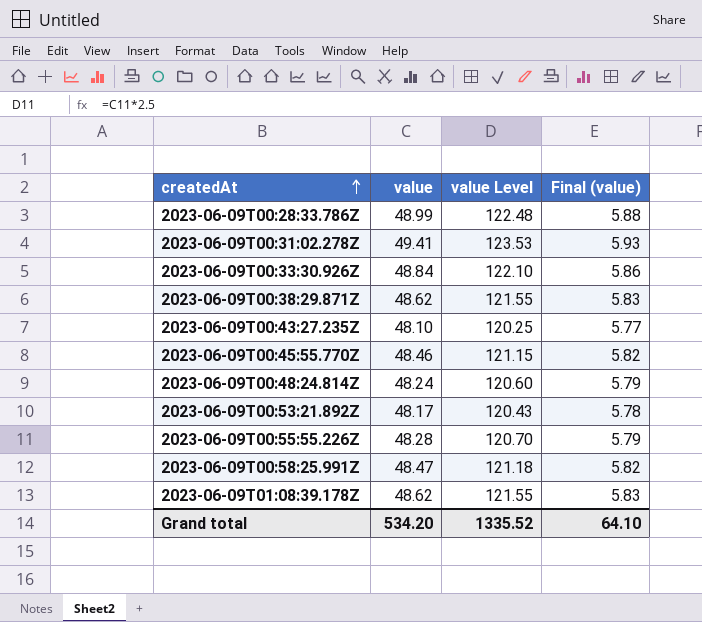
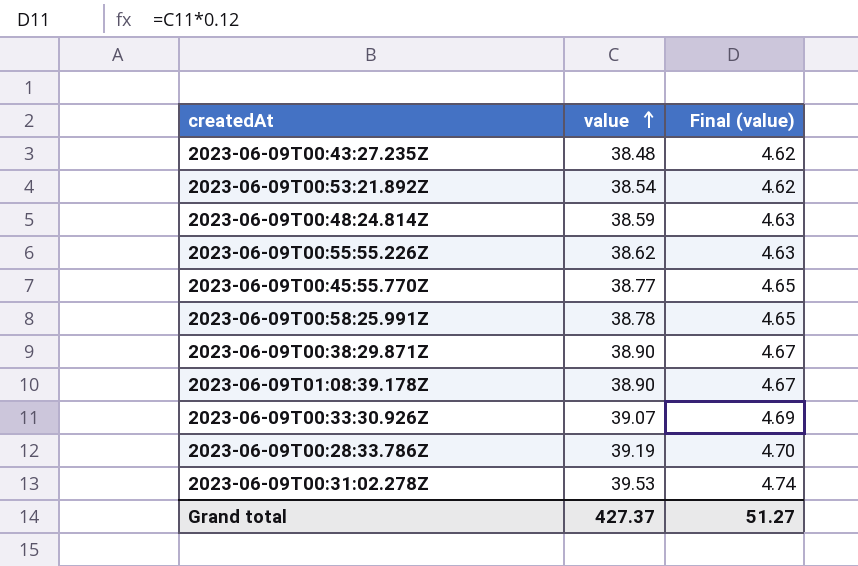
row order: createdAt ascending -> value ascending
column value Level | formula: [value] * 2.5 -> none
2023-06-09T00:43:27.235Z | value: 48.10 -> 38.48
2023-06-09T00:43:27.235Z | Final (value): 5.77 -> 4.62
2023-06-09T00:53:21.892Z | value: 48.17 -> 38.54
2023-06-09T00:53:21.892Z | Final (value): 5.78 -> 4.62
2023-06-09T00:48:24.814Z | value: 48.24 -> 38.59
2023-06-09T00:48:24.814Z | Final (value): 5.79 -> 4.63
2023-06-09T00:55:55.226Z | value: 48.28 -> 38.62
2023-06-09T00:55:55.226Z | Final (value): 5.79 -> 4.63
2023-06-09T00:45:55.770Z | value: 48.46 -> 38.77
2023-06-09T00:45:55.770Z | Final (value): 5.82 -> 4.65
2023-06-09T00:58:25.991Z | value: 48.47 -> 38.78
2023-06-09T00:58:25.991Z | Final (value): 5.82 -> 4.65
2023-06-09T00:38:29.871Z | value: 48.62 -> 38.90
2023-06-09T00:38:29.871Z | Final (value): 5.83 -> 4.67
2023-06-09T01:08:39.178Z | value: 48.62 -> 38.90
2023-06-09T01:08:39.178Z | Final (value): 5.83 -> 4.67
2023-06-09T00:33:30.926Z | value: 48.84 -> 39.07
2023-06-09T00:33:30.926Z | Final (value): 5.86 -> 4.69
2023-06-09T00:28:33.786Z | value: 48.99 -> 39.19
2023-06-09T00:28:33.786Z | Final (value): 5.88 -> 4.70
2023-06-09T00:31:02.278Z | value: 49.41 -> 39.53
2023-06-09T00:31:02.278Z | Final (value): 5.93 -> 4.74
Grand total | value: 534.20 -> 427.37
Grand total | Final (value): 64.10 -> 51.27

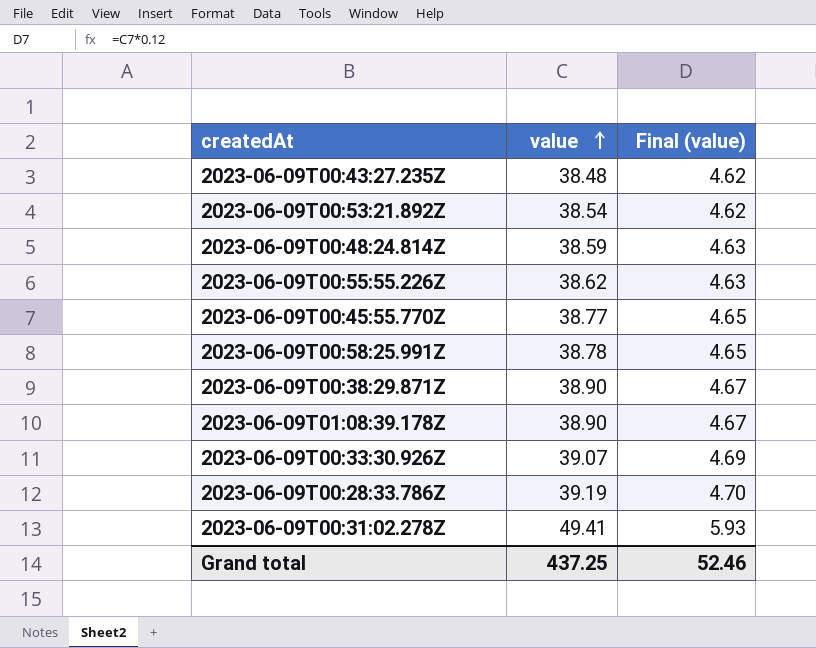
2023-06-09T00:31:02.278Z | value: 39.53 -> 49.41
2023-06-09T00:31:02.278Z | Final (value): 4.74 -> 5.93
Grand total | value: 427.37 -> 437.25
Grand total | Final (value): 51.27 -> 52.46

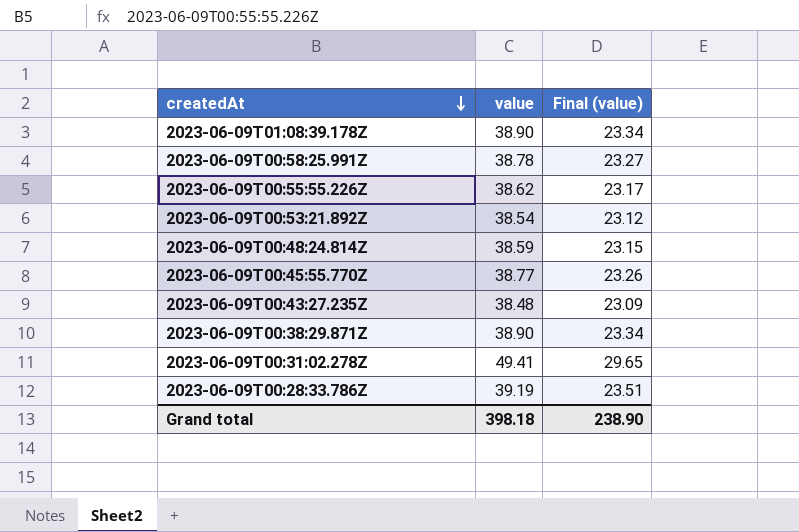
row order: value ascending -> createdAt descending
column Final (value) | formula: [value] * 0.12 -> [value] * 0.6
row 2023-06-09T00:33:30.926Z: 39.07 | 4.69 -> none
Grand total | value: 437.25 -> 398.18
Grand total | Final (value): 52.46 -> 238.90

